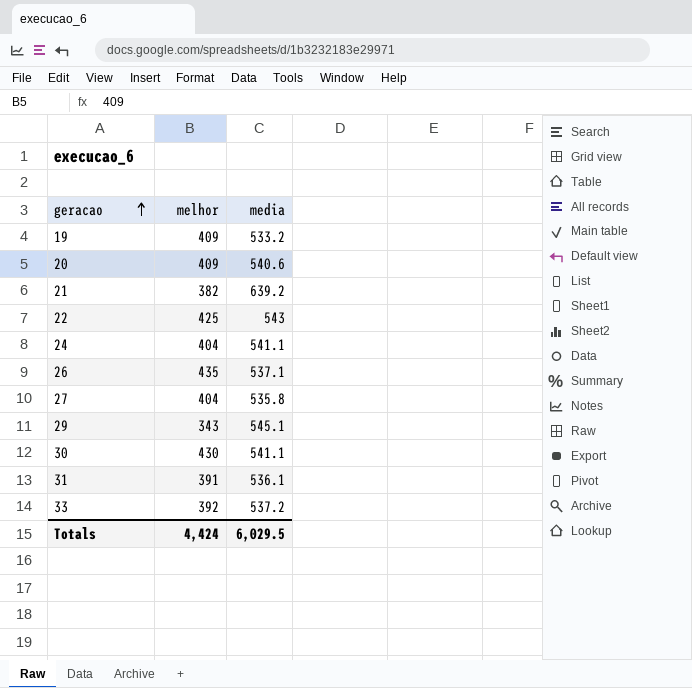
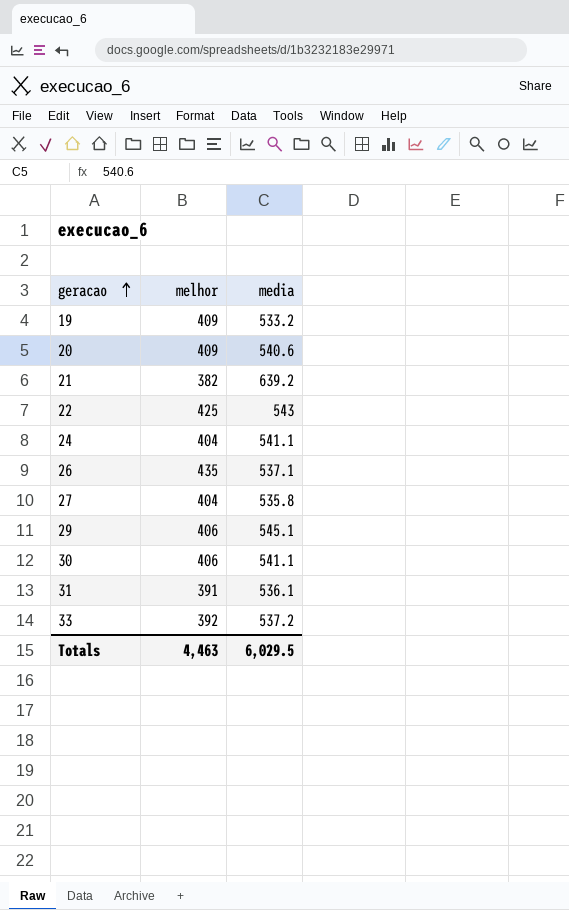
29 | melhor: 343 -> 406
30 | melhor: 430 -> 406
Totals | melhor: 4,424 -> 4,463

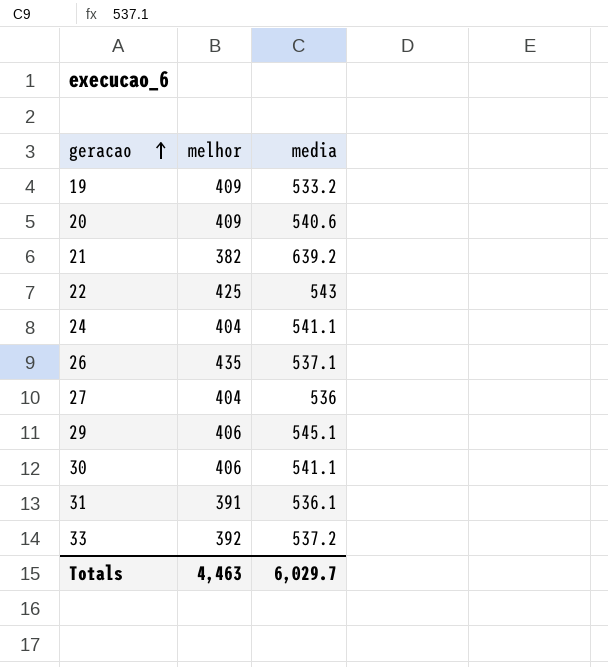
27 | media: 535.8 -> 536
Totals | media: 6,029.5 -> 6,029.7

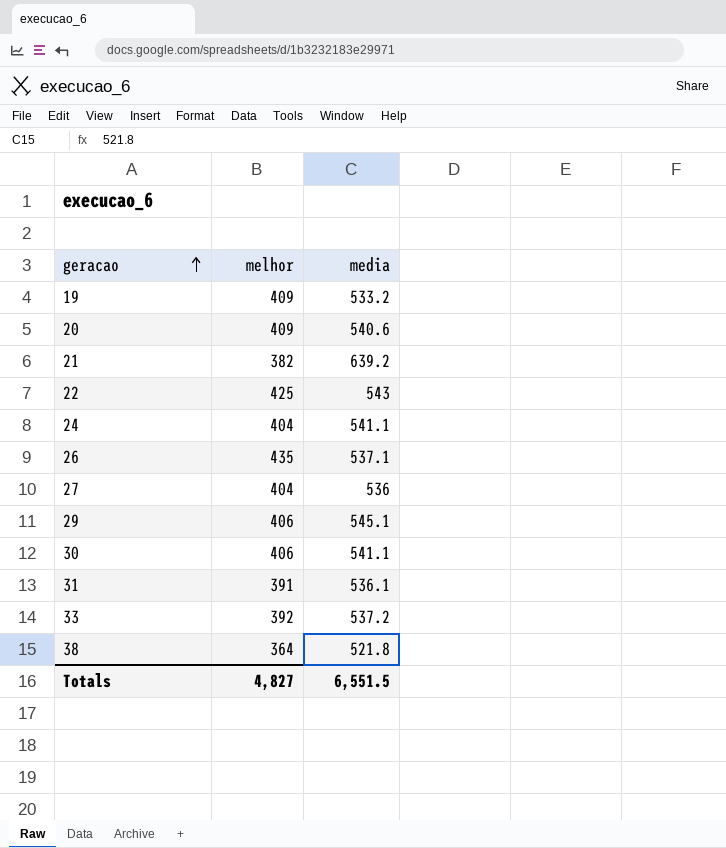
row 38: none -> 364 | 521.8
Totals | melhor: 4,463 -> 4,827
Totals | media: 6,029.7 -> 6,551.5

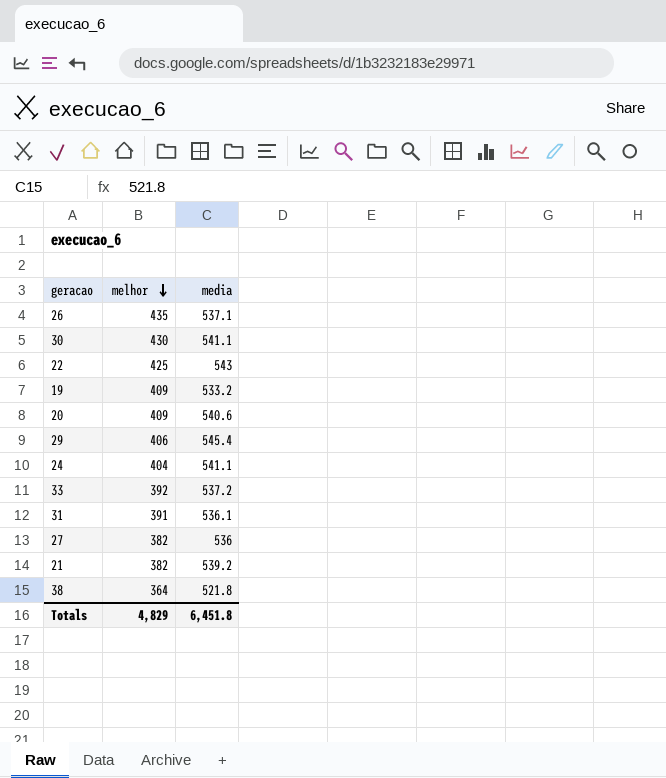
row order: geracao ascending -> melhor descending
30 | melhor: 406 -> 430
29 | media: 545.1 -> 545.4
27 | melhor: 404 -> 382
21 | media: 639.2 -> 539.2
Totals | melhor: 4,827 -> 4,829
Totals | media: 6,551.5 -> 6,451.8

